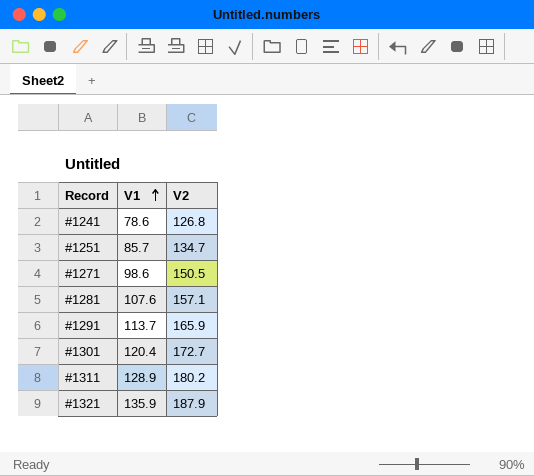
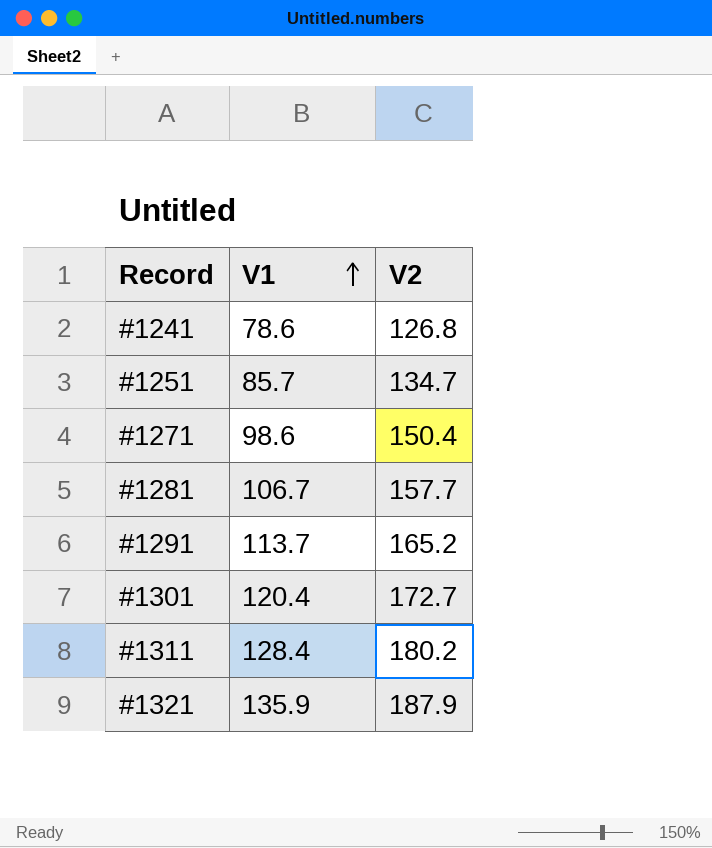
#1271 | V2: 150.5 -> 150.4
#1281 | V1: 107.6 -> 106.7
#1281 | V2: 157.1 -> 157.7
#1291 | V2: 165.9 -> 165.2
#1311 | V1: 128.9 -> 128.4

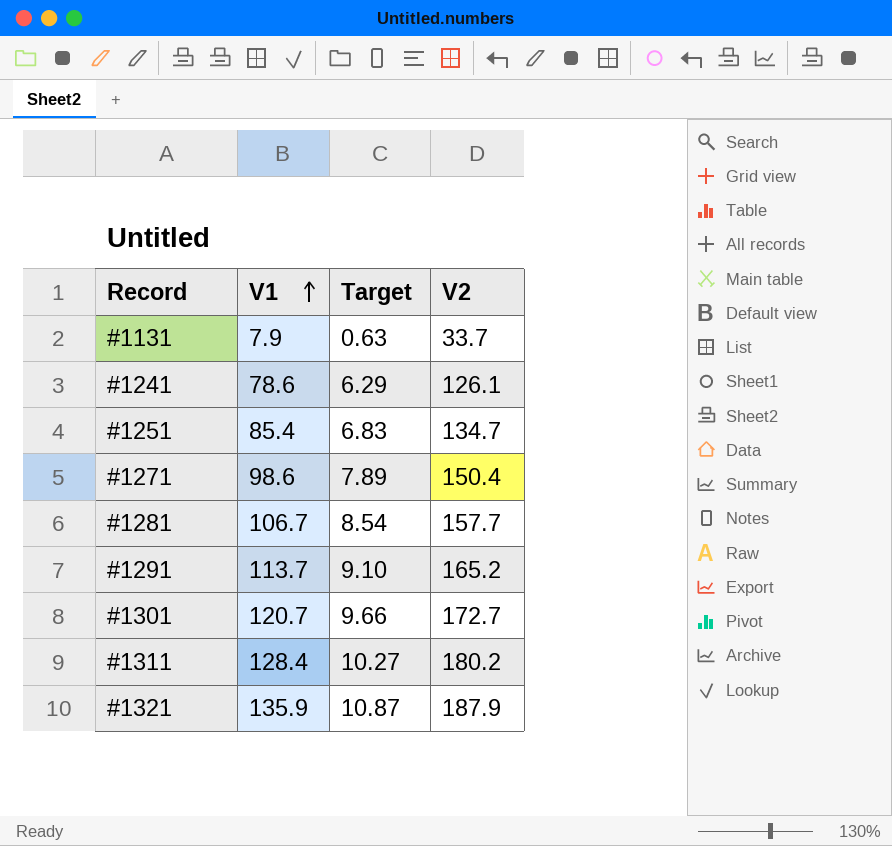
column Target | formula: none -> [V1] * 0.08
row #1131: none -> 7.9 | 0.63 | 33.7
#1241 | V2: 126.8 -> 126.1
#1251 | V1: 85.7 -> 85.4
#1301 | V1: 120.4 -> 120.7

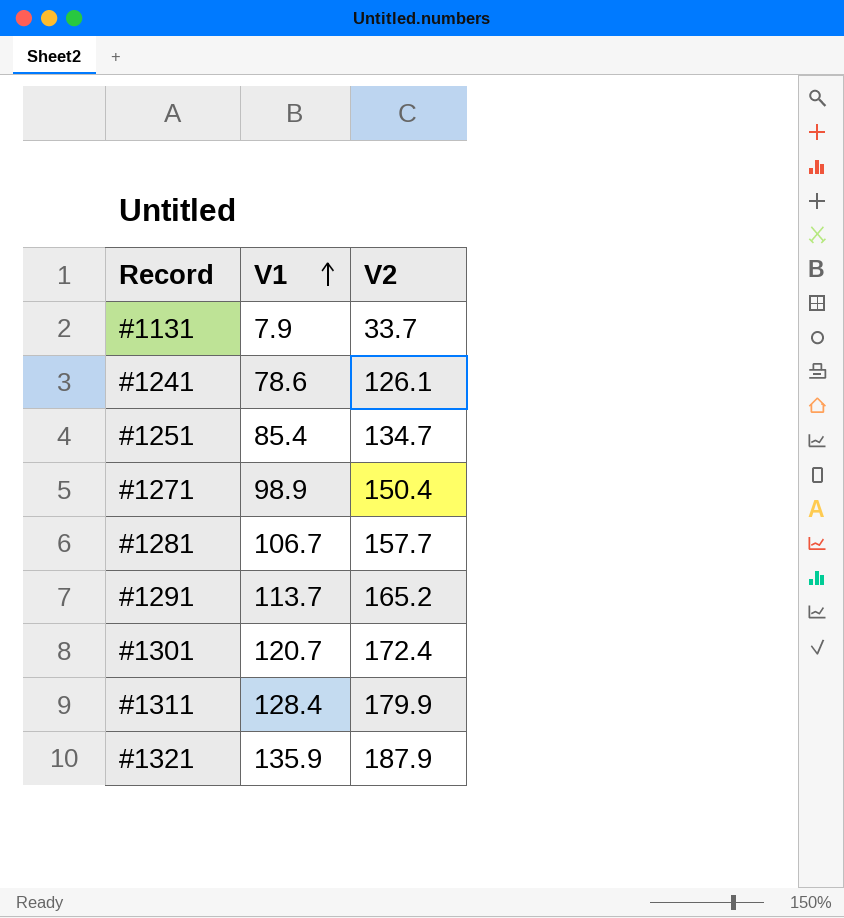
column Target | formula: [V1] * 0.08 -> none
#1271 | V1: 98.6 -> 98.9
#1301 | V2: 172.7 -> 172.4
#1311 | V2: 180.2 -> 179.9

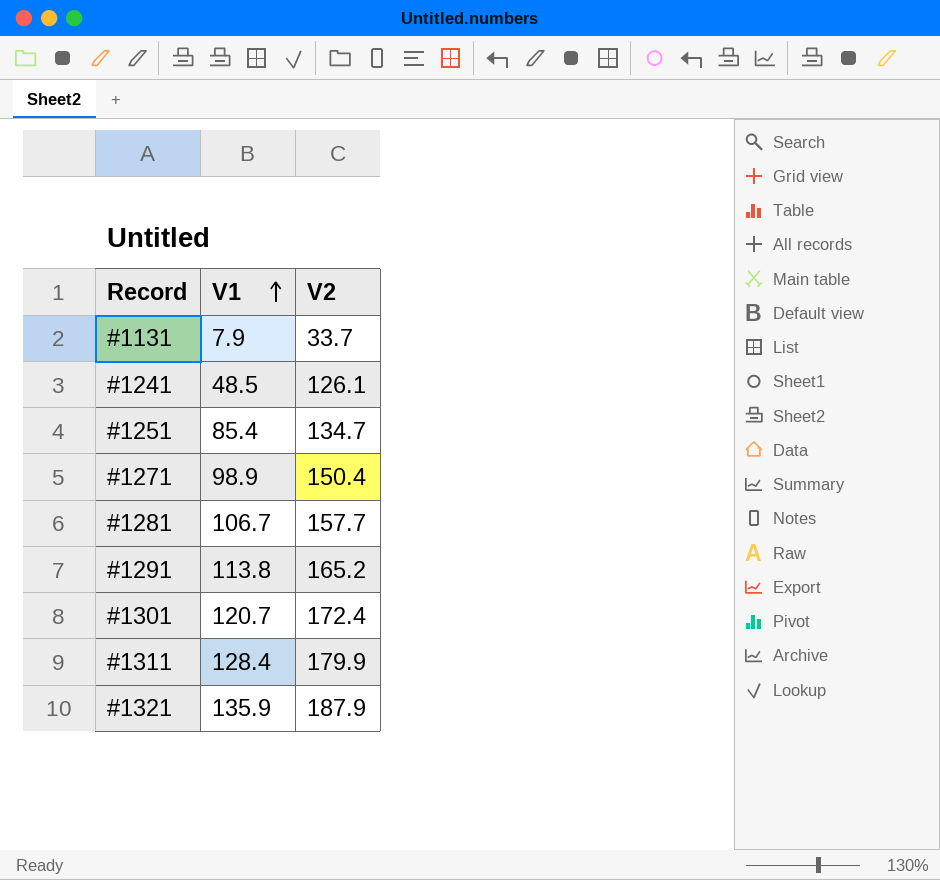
#1241 | V1: 78.6 -> 48.5
#1291 | V1: 113.7 -> 113.8

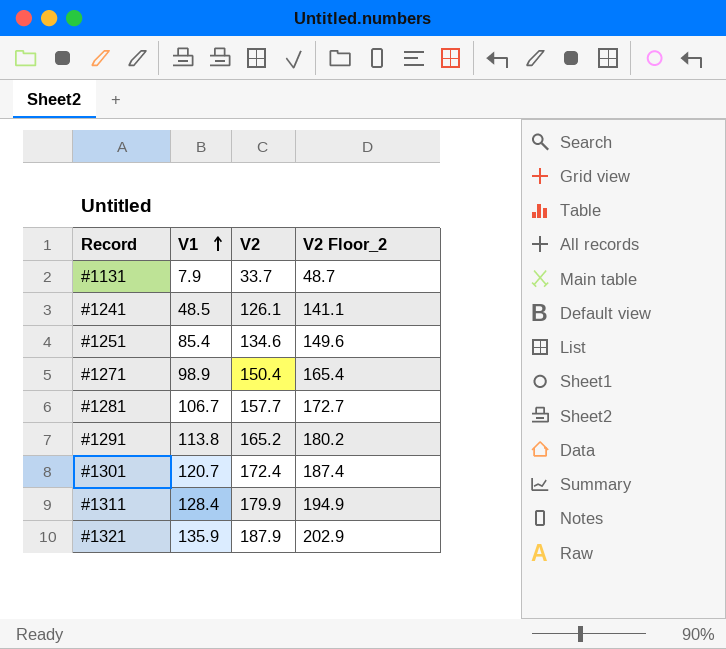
column V2 Floor_2 | formula: none -> [V2] + 15
#1251 | V2: 134.7 -> 134.6

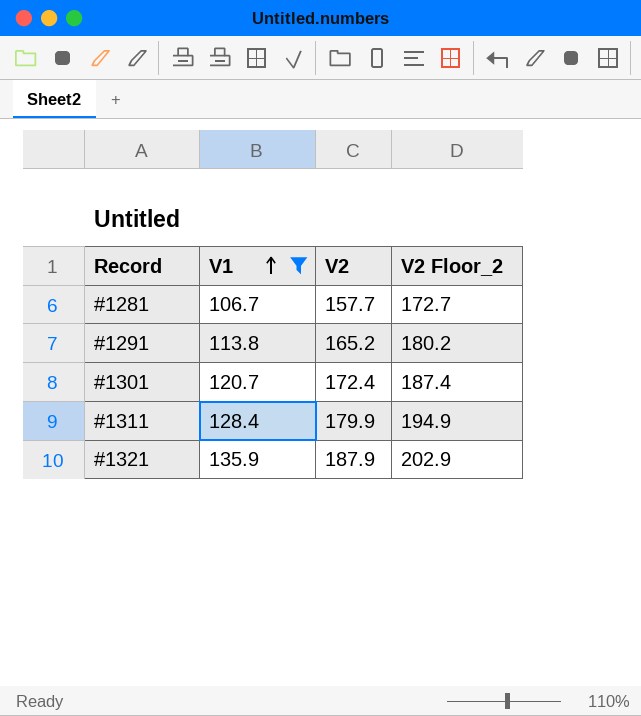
filter: none -> V1 >= 106.7

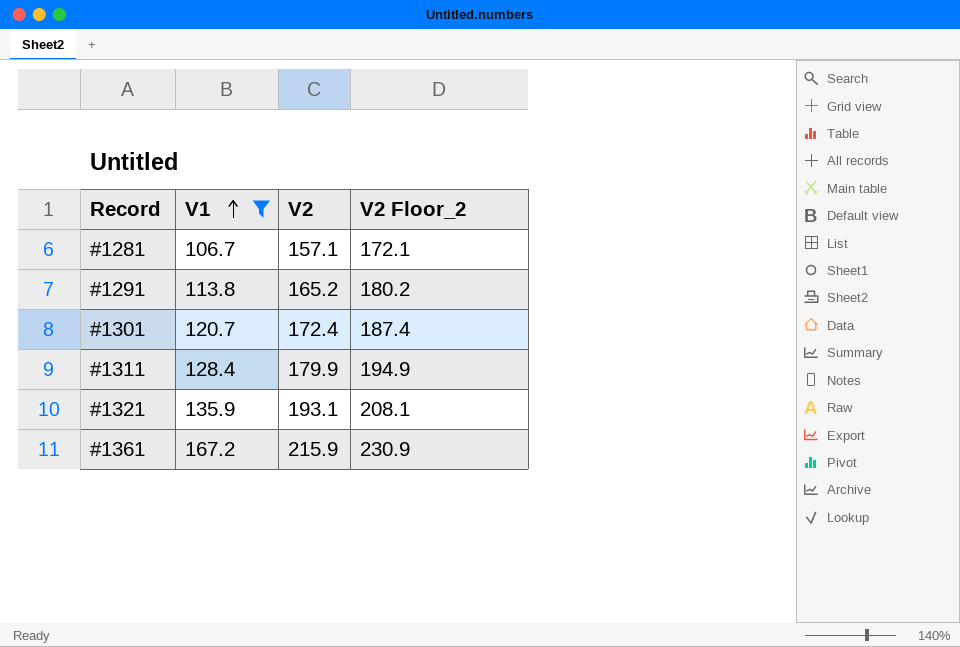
#1281 | V2: 157.7 -> 157.1
#1281 | V2 Floor_2: 172.7 -> 172.1
#1321 | V2: 187.9 -> 193.1
#1321 | V2 Floor_2: 202.9 -> 208.1
row #1361: none -> 167.2 | 215.9 | 230.9

